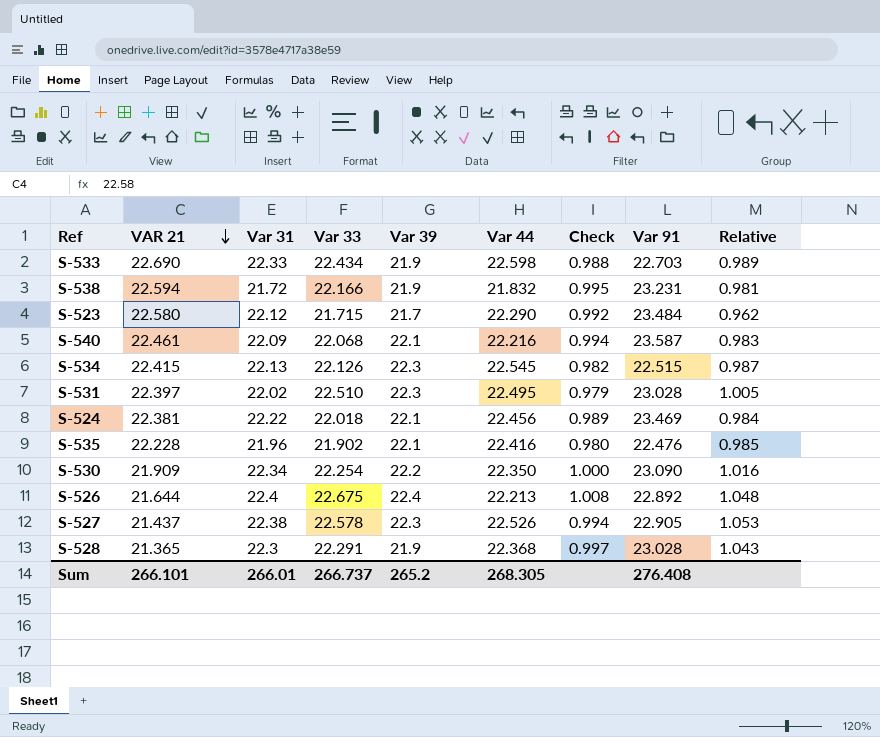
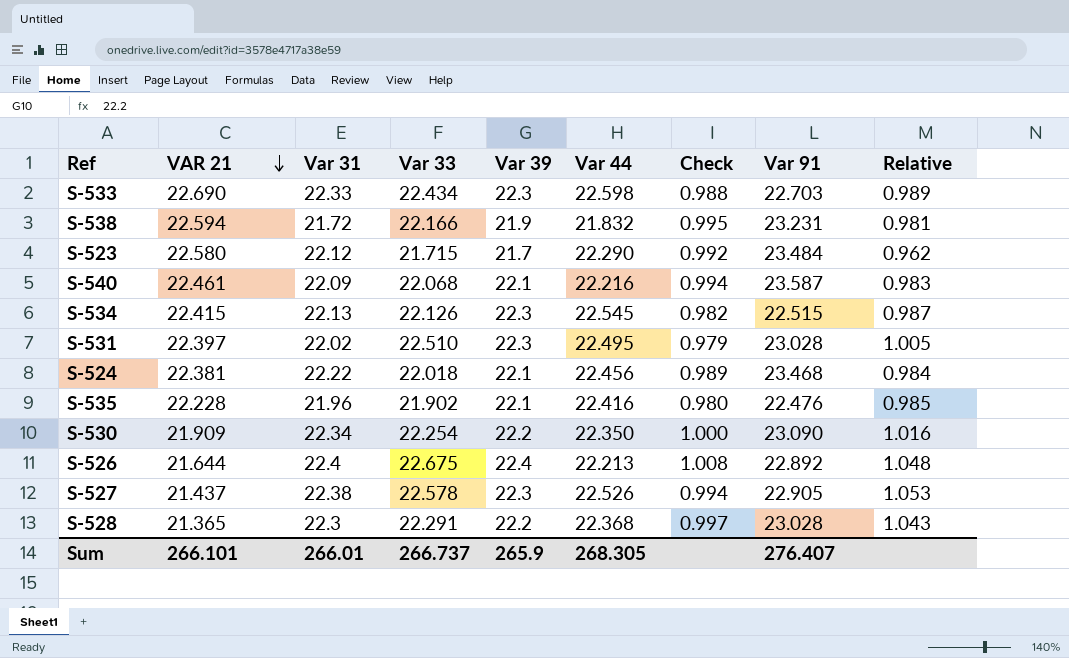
S-533 | Var 39: 21.9 -> 22.3
S-524 | Var 91: 23.469 -> 23.468
S-528 | Var 39: 21.9 -> 22.2
Sum | Var 39: 265.2 -> 265.9
Sum | Var 91: 276.408 -> 276.407

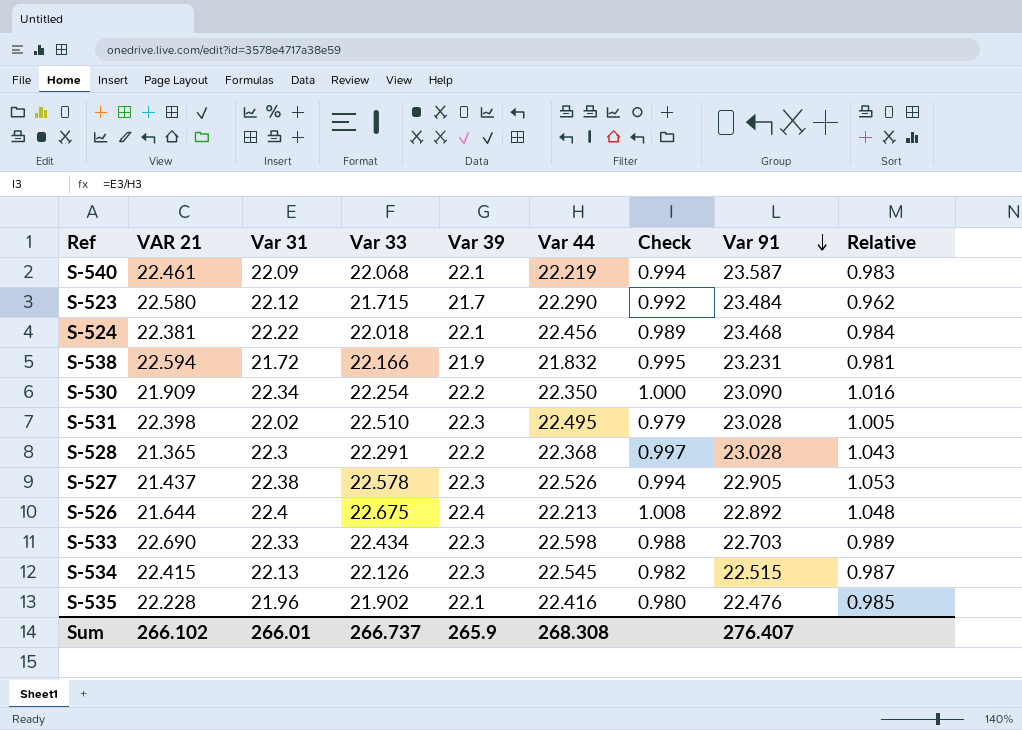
row order: VAR 21 descending -> Var 91 descending
S-540 | Var 44: 22.216 -> 22.219
S-531 | VAR 21: 22.397 -> 22.398
Sum | VAR 21: 266.101 -> 266.102
Sum | Var 44: 268.305 -> 268.308

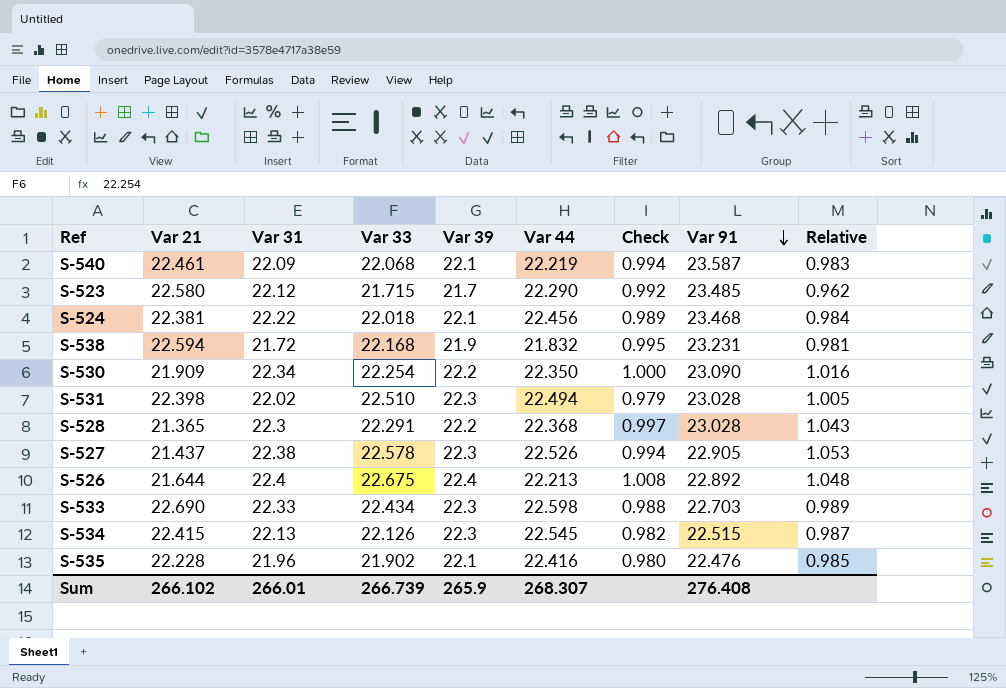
column name: VAR 21 -> Var 21
S-523 | Var 91: 23.484 -> 23.485
S-538 | Var 33: 22.166 -> 22.168
S-531 | Var 44: 22.495 -> 22.494
Sum | Var 33: 266.737 -> 266.739
Sum | Var 44: 268.308 -> 268.307
Sum | Var 91: 276.407 -> 276.408

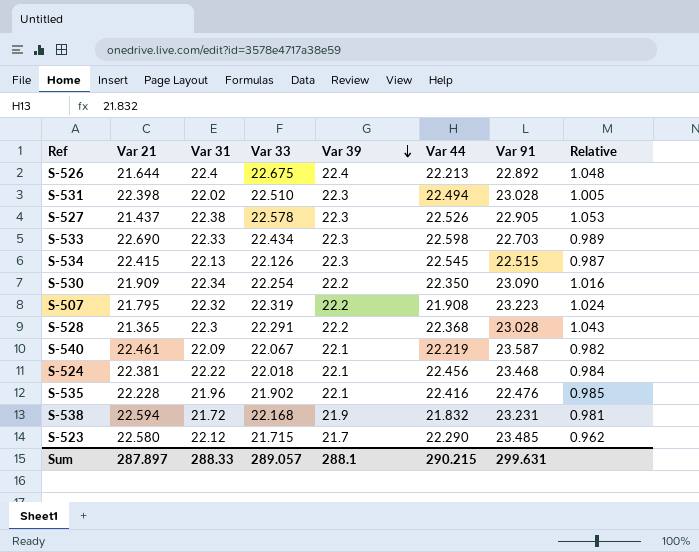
row order: Var 91 descending -> Var 39 descending
column Check | formula: [Var 31] / [Var 44] -> none
row S-507: none -> 21.795 | 22.32 | 22.319 | 22.2 | 21.908 | 23.223 | 1.024
S-540 | Var 33: 22.068 -> 22.067
S-540 | Relative: 0.983 -> 0.982
Sum | Var 21: 266.102 -> 287.897
Sum | Var 31: 266.01 -> 288.33
Sum | Var 33: 266.739 -> 289.057
Sum | Var 39: 265.9 -> 288.1
Sum | Var 44: 268.307 -> 290.215
Sum | Var 91: 276.408 -> 299.631

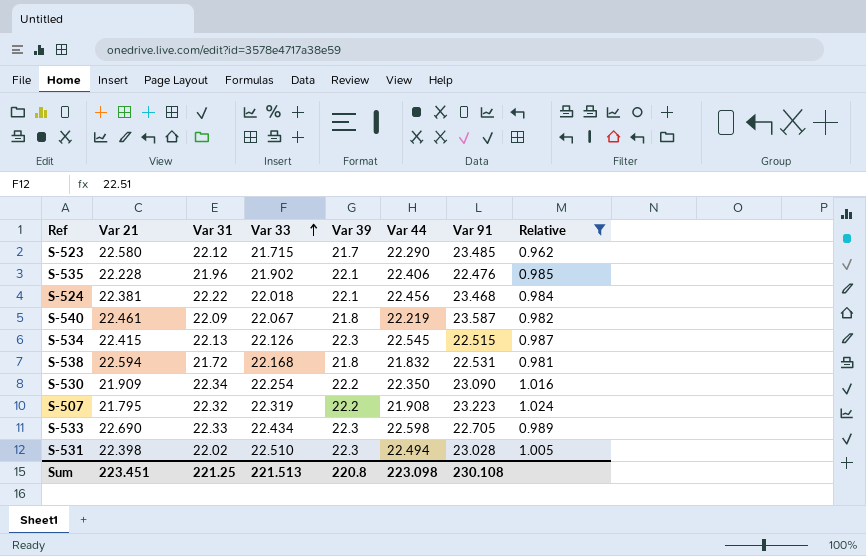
filter: none -> Relative <= 1.024
row order: Var 39 descending -> Var 33 ascending
S-535 | Var 44: 22.416 -> 22.406
S-540 | Var 39: 22.1 -> 21.8
S-538 | Var 39: 21.9 -> 21.8
S-538 | Var 91: 23.231 -> 22.531
S-533 | Var 91: 22.703 -> 22.705
Sum | Var 21: 287.897 -> 223.451
Sum | Var 31: 288.33 -> 221.25
Sum | Var 33: 289.057 -> 221.513
Sum | Var 39: 288.1 -> 220.8
Sum | Var 44: 290.215 -> 223.098
Sum | Var 91: 299.631 -> 230.108

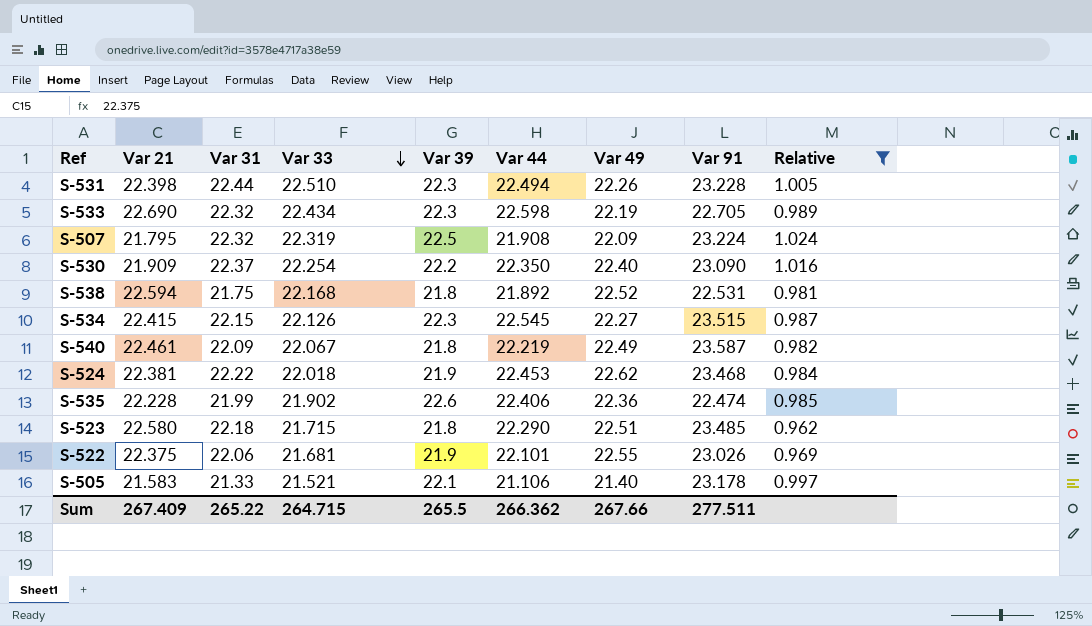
row order: Var 33 ascending -> Var 33 descending
column Var 49 | position: none -> 7
S-531 | Var 31: 22.02 -> 22.44
S-531 | Var 91: 23.028 -> 23.228
S-533 | Var 31: 22.33 -> 22.32
S-507 | Var 39: 22.2 -> 22.5
S-507 | Var 91: 23.223 -> 23.224
S-530 | Var 31: 22.34 -> 22.37
S-538 | Var 31: 21.72 -> 21.75
S-538 | Var 44: 21.832 -> 21.892
S-534 | Var 31: 22.13 -> 22.15
S-534 | Var 91: 22.515 -> 23.515
S-524 | Var 39: 22.1 -> 21.9
S-524 | Var 44: 22.456 -> 22.453
S-535 | Var 31: 21.96 -> 21.99
S-535 | Var 39: 22.1 -> 22.6
S-535 | Var 91: 22.476 -> 22.474
S-523 | Var 31: 22.12 -> 22.18
S-523 | Var 39: 21.7 -> 21.8
row S-522: none -> 22.375 | 22.06 | 21.681 | 21.9 | 22.101 | 22.55 | 23.026 | 0.969
row S-505: none -> 21.583 | 21.33 | 21.521 | 22.1 | 21.106 | 21.40 | 23.178 | 0.997
Sum | Var 21: 223.451 -> 267.409
Sum | Var 31: 221.25 -> 265.22
Sum | Var 33: 221.513 -> 264.715
Sum | Var 39: 220.8 -> 265.5
Sum | Var 44: 223.098 -> 266.362
Sum | Var 91: 230.108 -> 277.511

